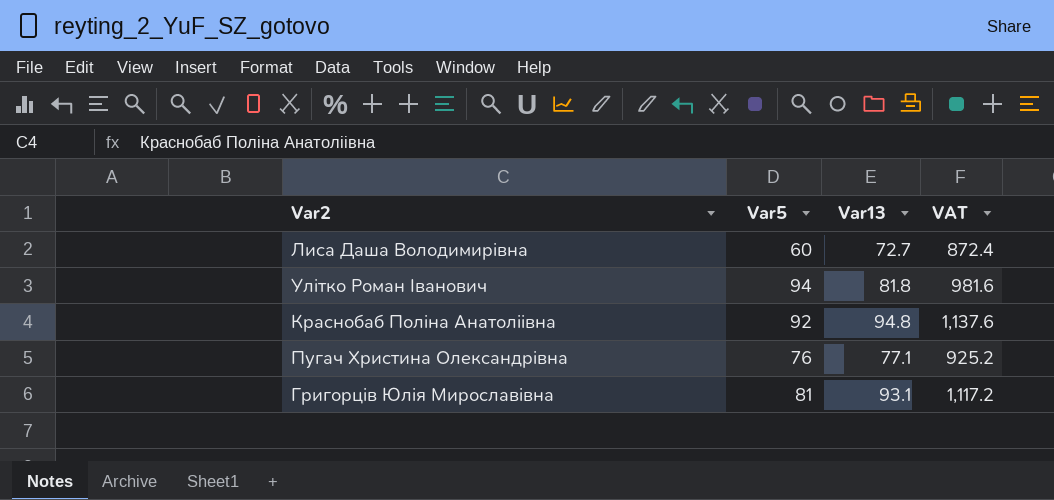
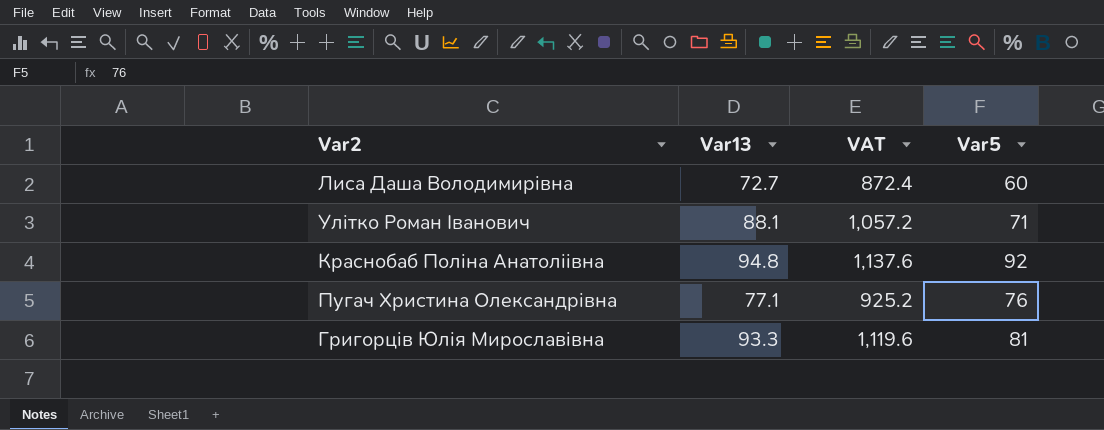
column Var5 | position: 2 -> 4
Улітко Роман Іванович | Var13: 81.8 -> 88.1
Улітко Роман Іванович | VAT: 981.6 -> 1,057.2
Улітко Роман Іванович | Var5: 94 -> 71
Григорців Юлія Мирославівна | Var13: 93.1 -> 93.3
Григорців Юлія Мирославівна | VAT: 1,117.2 -> 1,119.6

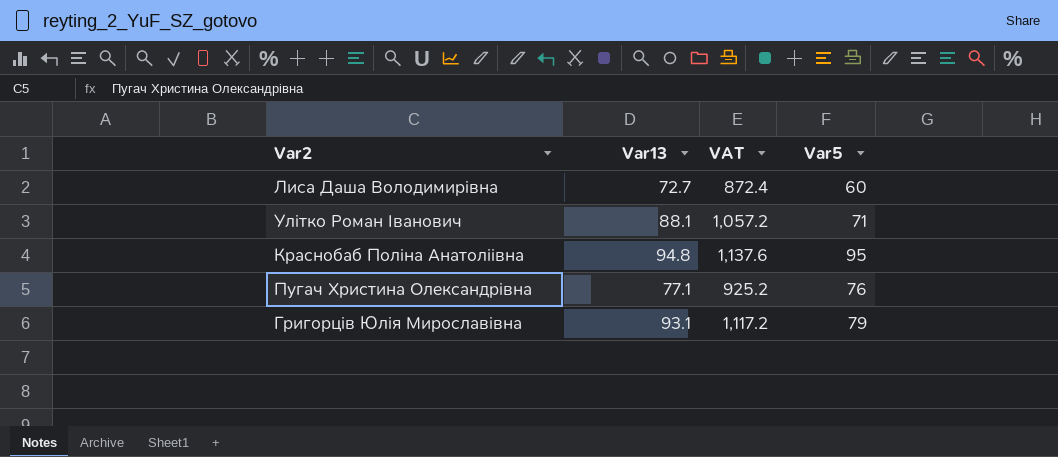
Краснобаб Поліна Анатоліівна | Var5: 92 -> 95
Григорців Юлія Мирославівна | Var13: 93.3 -> 93.1
Григорців Юлія Мирославівна | VAT: 1,119.6 -> 1,117.2
Григорців Юлія Мирославівна | Var5: 81 -> 79

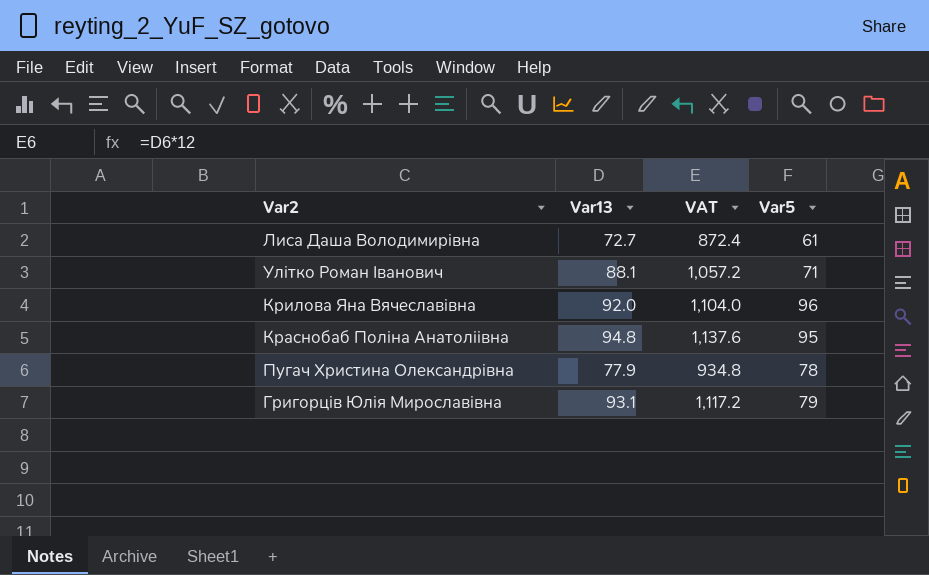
Лиса Даша Володимирівна | Var5: 60 -> 61
row Крилова Яна Вячеславівна: none -> 92.0 | 1,104.0 | 96
Пугач Христина Олександрівна | Var13: 77.1 -> 77.9
Пугач Христина Олександрівна | VAT: 925.2 -> 934.8
Пугач Христина Олександрівна | Var5: 76 -> 78

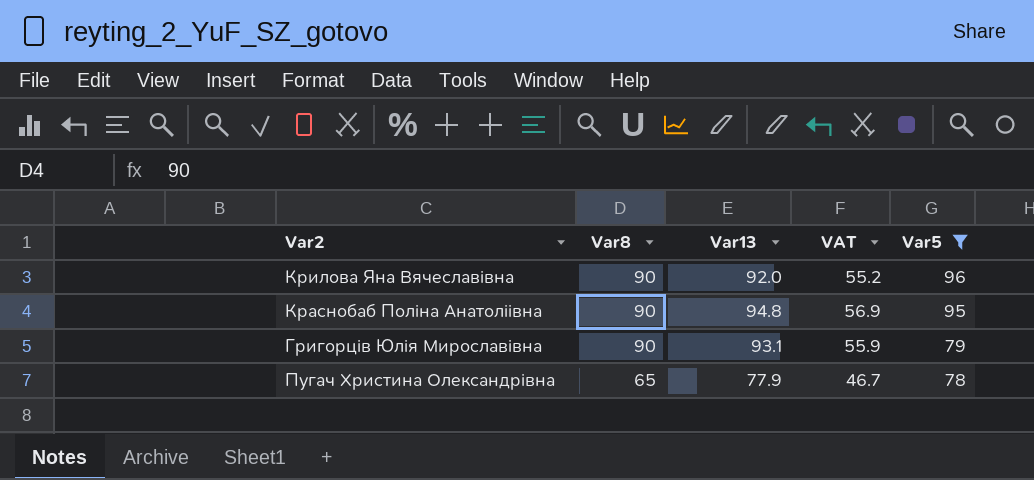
filter: none -> Var5 >= 78
row order: none -> Var8 descending
column Var8 | position: none -> 2
column VAT | formula: [Var13] * 12 -> [Var13] * 0.6

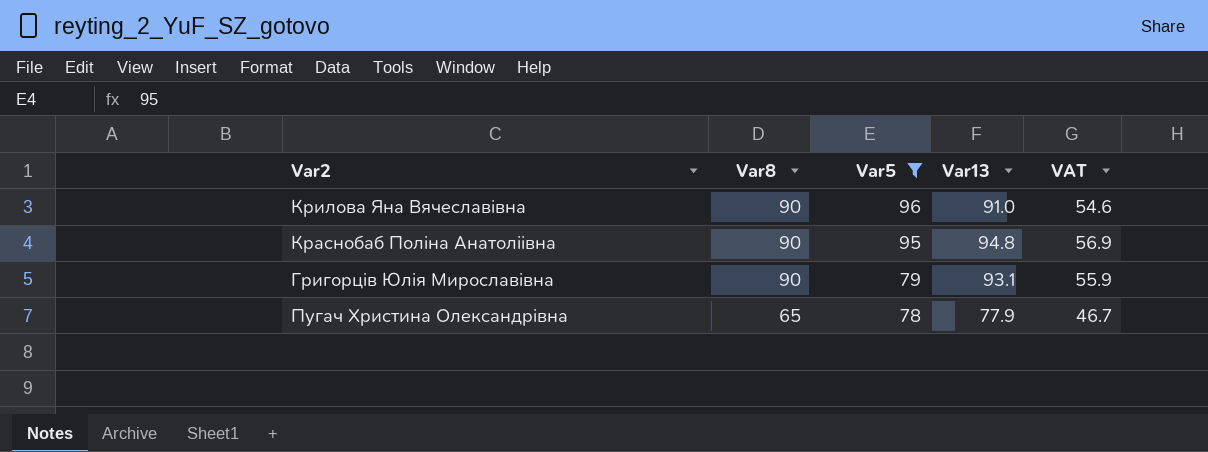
column Var5 | position: 5 -> 3
Крилова Яна Вячеславівна | Var13: 92.0 -> 91.0
Крилова Яна Вячеславівна | VAT: 55.2 -> 54.6

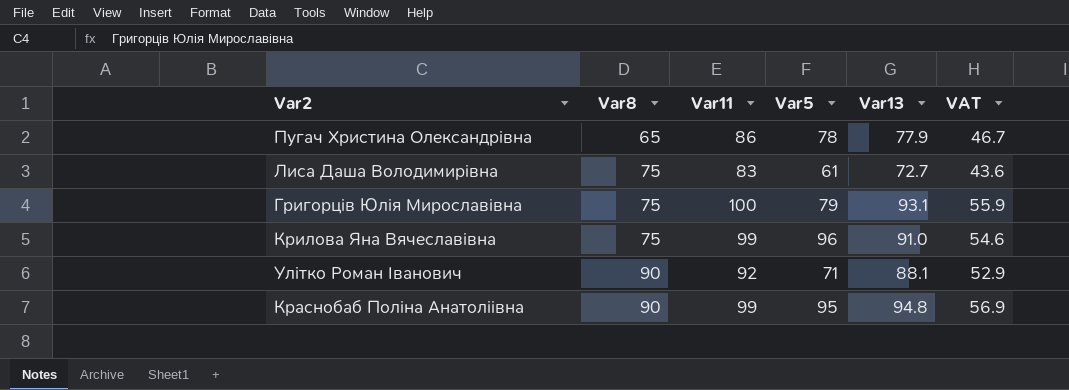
filter: Var5 >= 78 -> none
row order: Var8 descending -> Var8 ascending
column Var11 | position: none -> 3
Григорців Юлія Мирославівна | Var8: 90 -> 75
Крилова Яна Вячеславівна | Var8: 90 -> 75

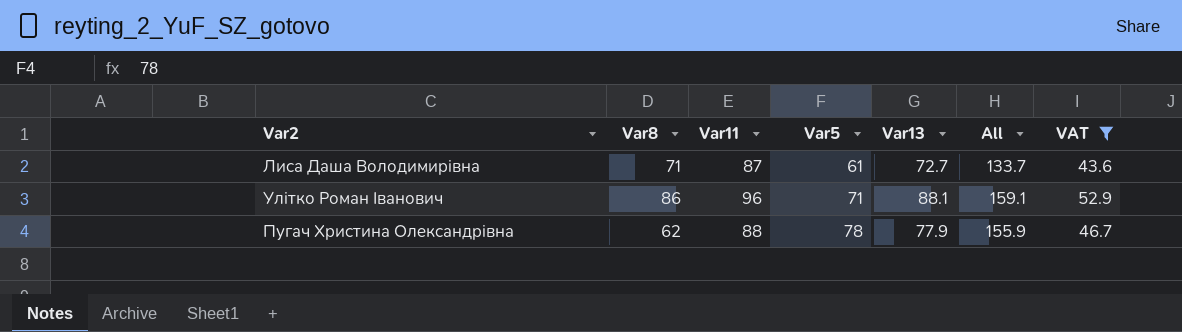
filter: none -> VAT <= 52.9
row order: Var8 ascending -> Var5 ascending
column All | formula: none -> [Var5] + [Var13]
Лиса Даша Володимирівна | Var8: 75 -> 71
Лиса Даша Володимирівна | Var11: 83 -> 87
Улітко Роман Іванович | Var8: 90 -> 86
Улітко Роман Іванович | Var11: 92 -> 96
Пугач Христина Олександрівна | Var8: 65 -> 62
Пугач Христина Олександрівна | Var11: 86 -> 88

